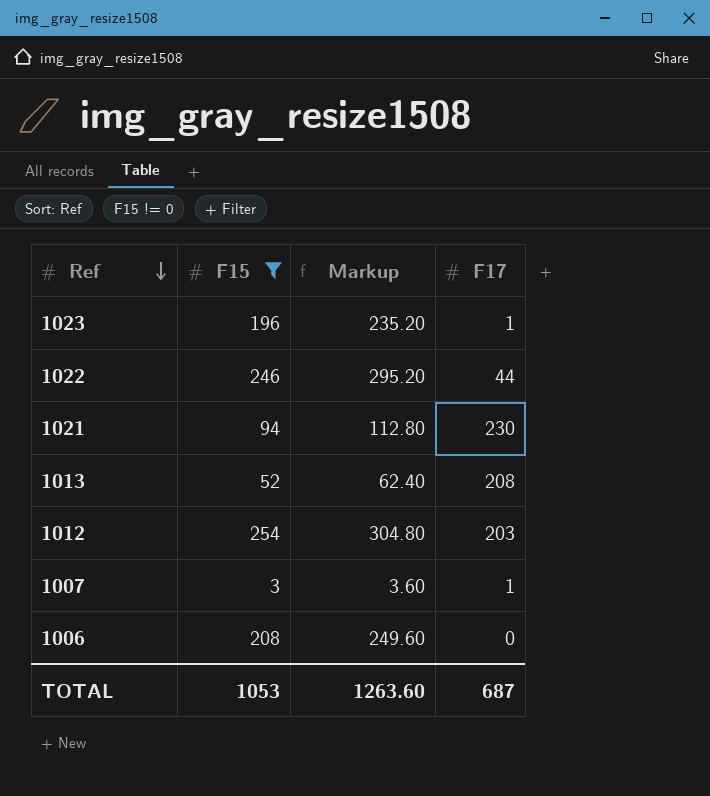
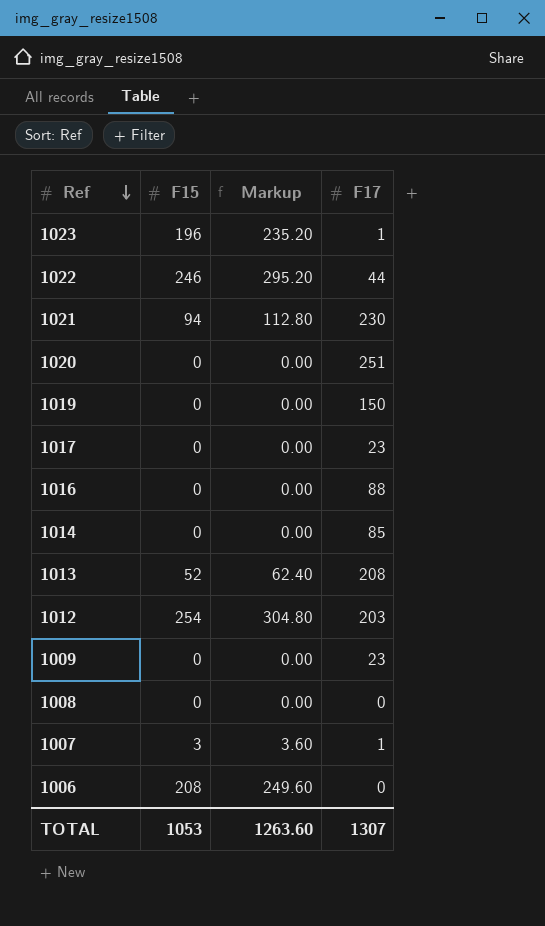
filter: F15 != 0 -> none
TOTAL | F17: 687 -> 1307

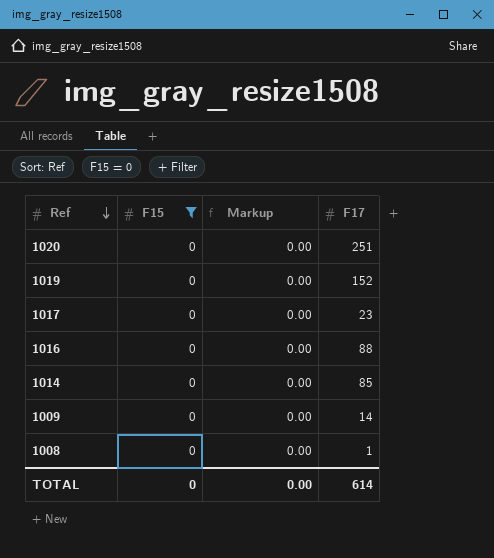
filter: none -> F15 = 0
1019 | F17: 150 -> 152
1009 | F17: 23 -> 14
1008 | F17: 0 -> 1
TOTAL | F15: 1053 -> 0
TOTAL | Markup: 1263.60 -> 0.00
TOTAL | F17: 1307 -> 614

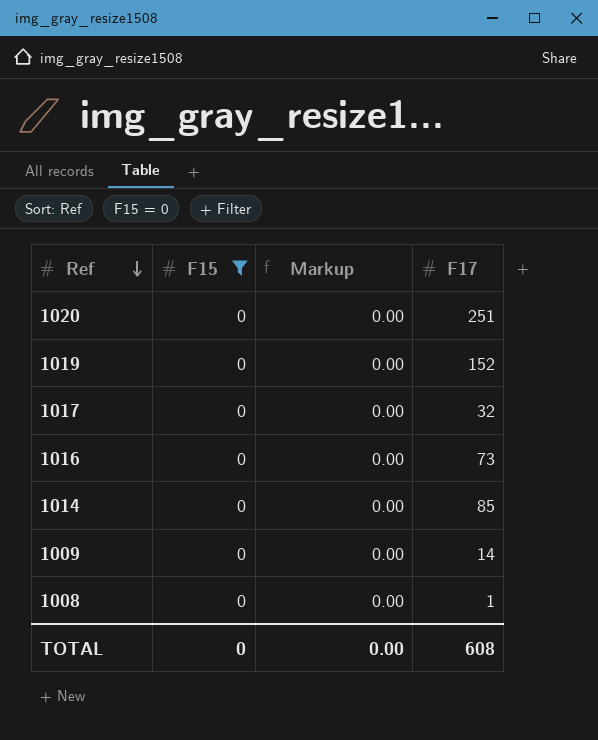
1017 | F17: 23 -> 32
1016 | F17: 88 -> 73
TOTAL | F17: 614 -> 608

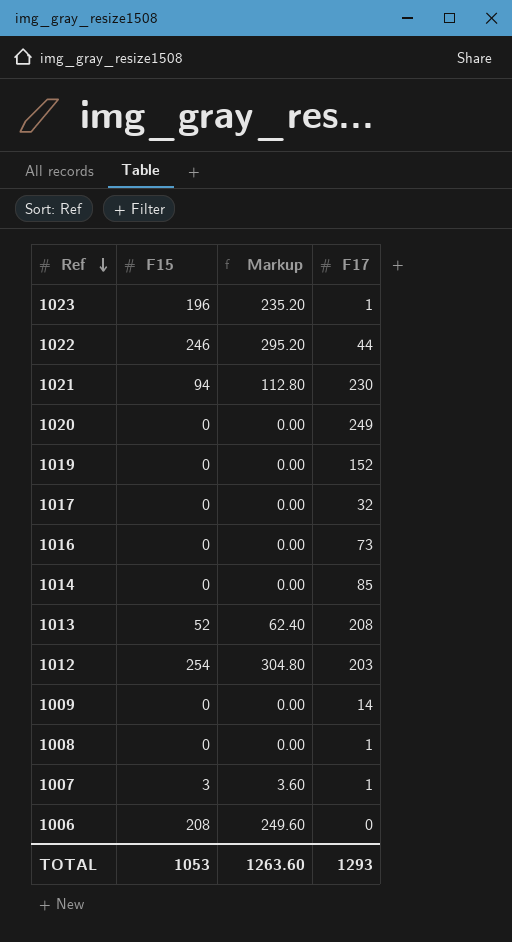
filter: F15 = 0 -> none
1020 | F17: 251 -> 249
TOTAL | F15: 0 -> 1053
TOTAL | Markup: 0.00 -> 1263.60
TOTAL | F17: 608 -> 1293

